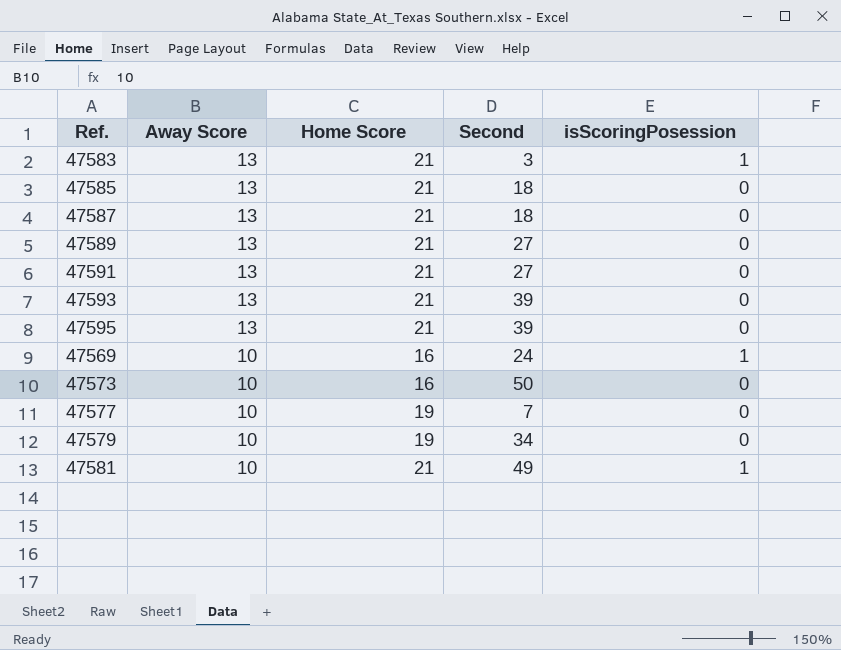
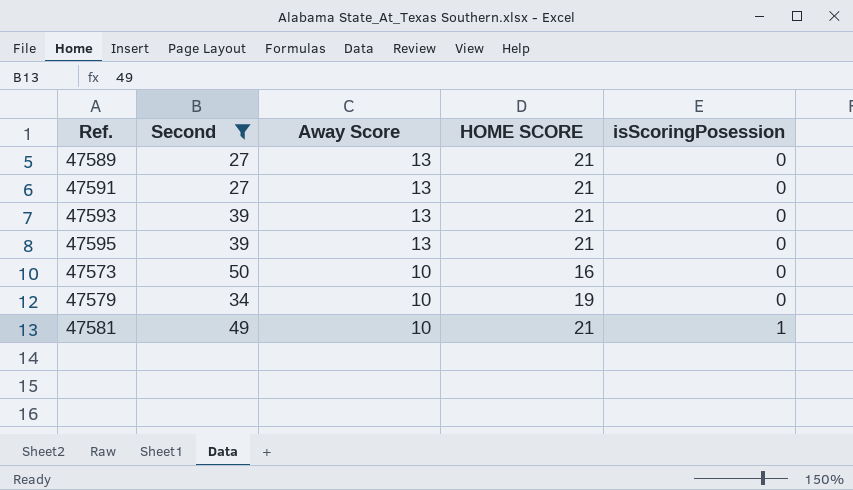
filter: none -> Second >= 27
column Second | position: 4 -> 2
column name: Home Score -> HOME SCORE

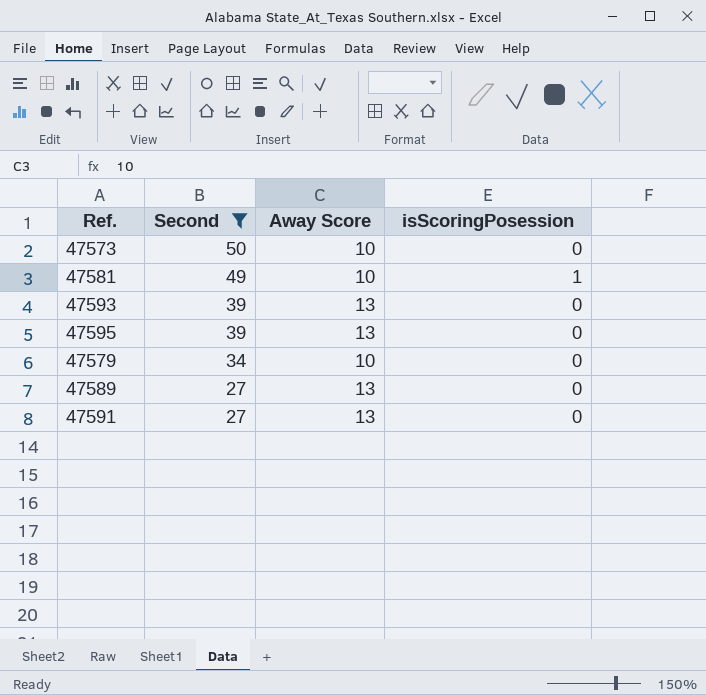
row order: Away Score descending -> Second descending
column HOME SCORE | position: 4 -> none

